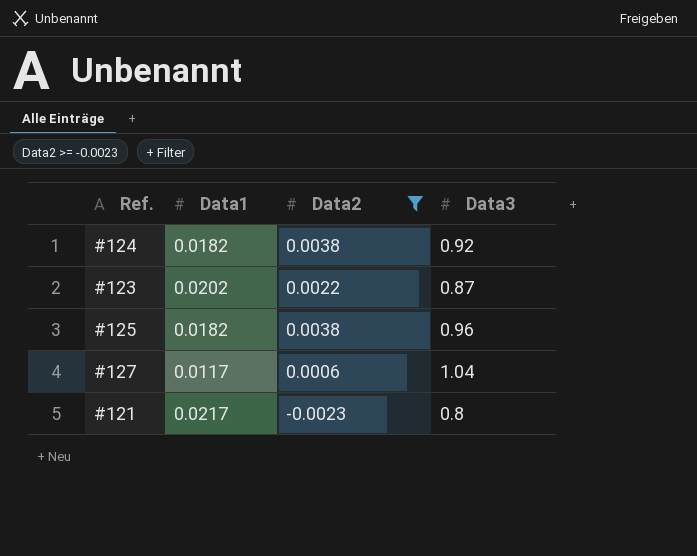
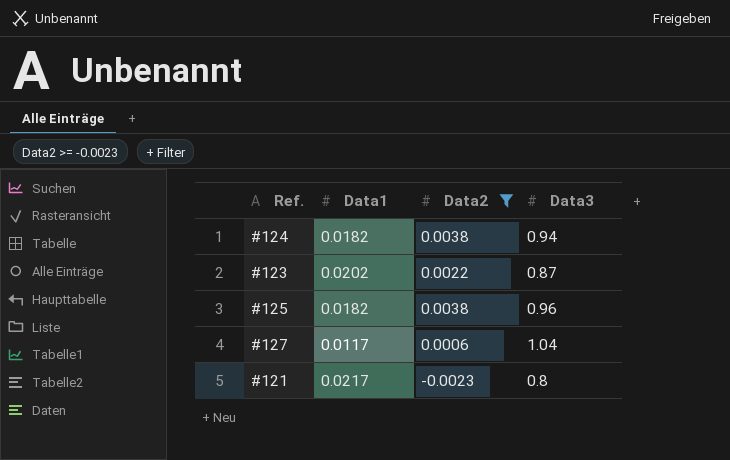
#124 | Data3: 0.92 -> 0.94

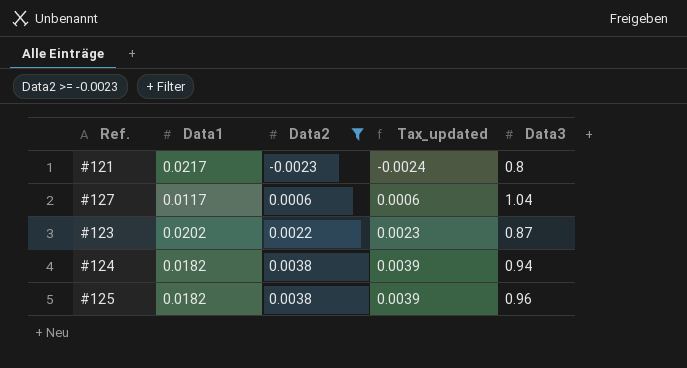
row order: none -> Data2 ascending
column Tax_updated | formula: none -> [Data2] * 1.03

